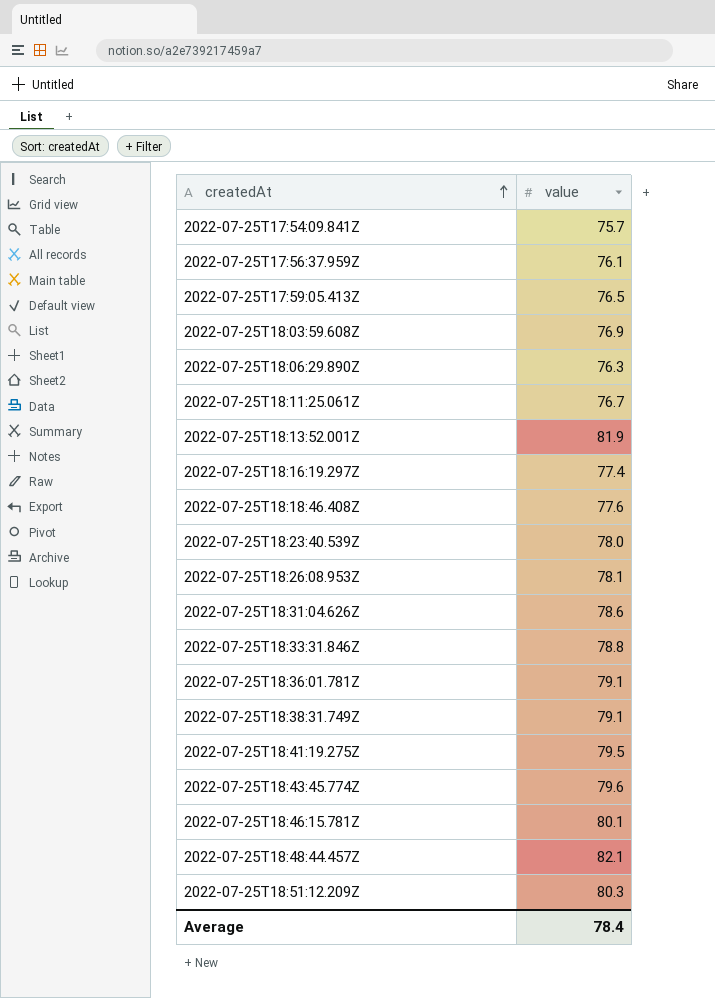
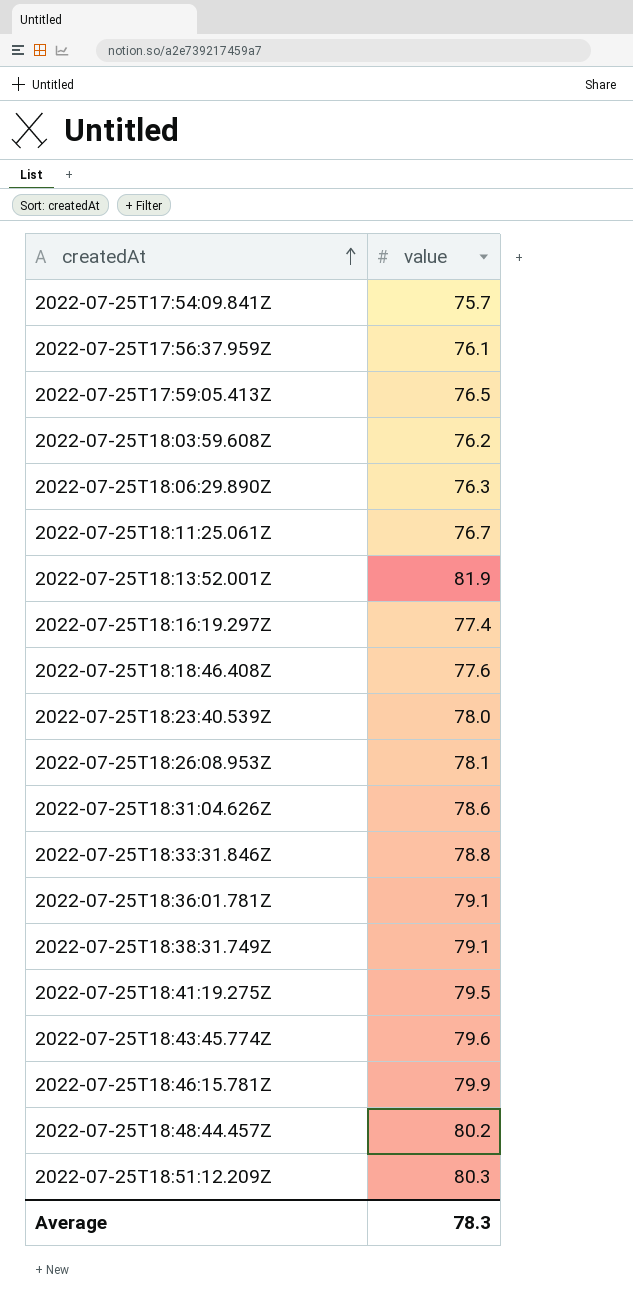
2022-07-25T18:03:59.608Z | value: 76.9 -> 76.2
2022-07-25T18:46:15.781Z | value: 80.1 -> 79.9
2022-07-25T18:48:44.457Z | value: 82.1 -> 80.2
Average | value: 78.4 -> 78.3

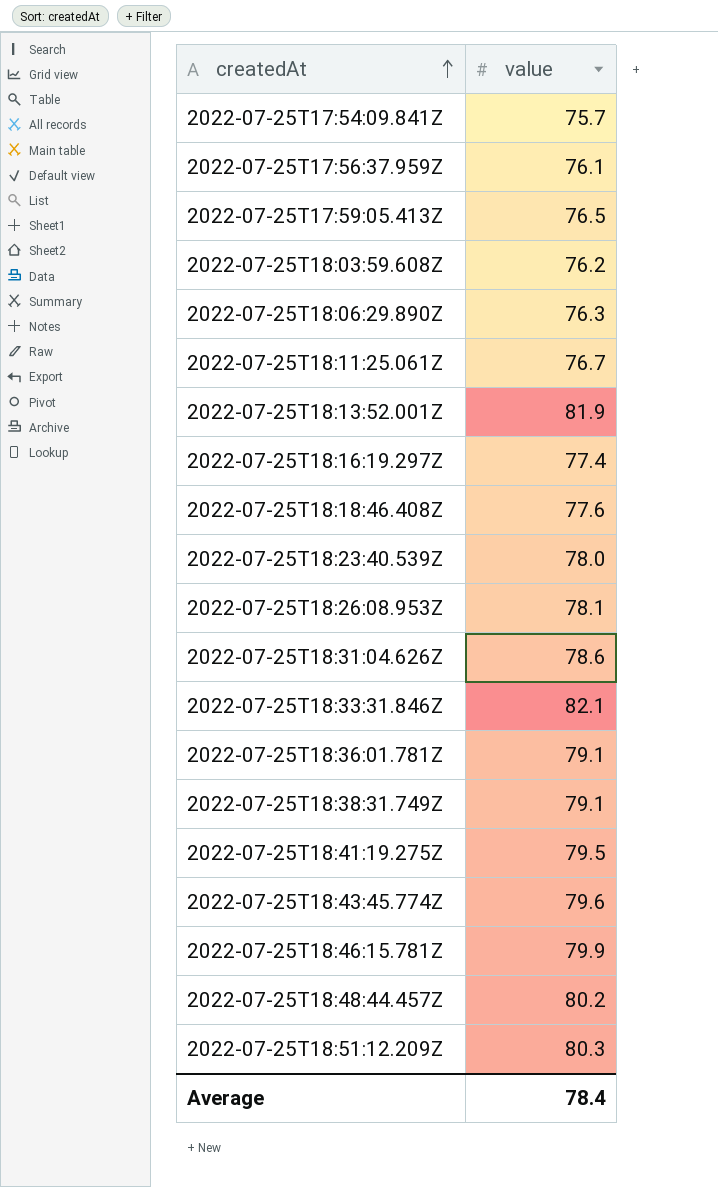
2022-07-25T18:33:31.846Z | value: 78.8 -> 82.1
Average | value: 78.3 -> 78.4

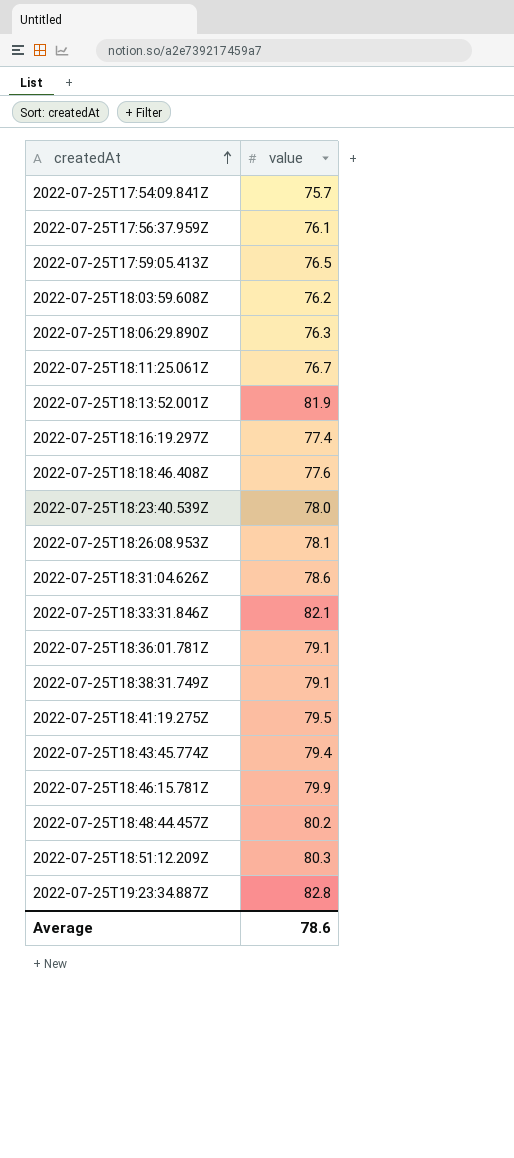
2022-07-25T18:43:45.774Z | value: 79.6 -> 79.4
row 2022-07-25T19:23:34.887Z: none -> 82.8
Average | value: 78.4 -> 78.6

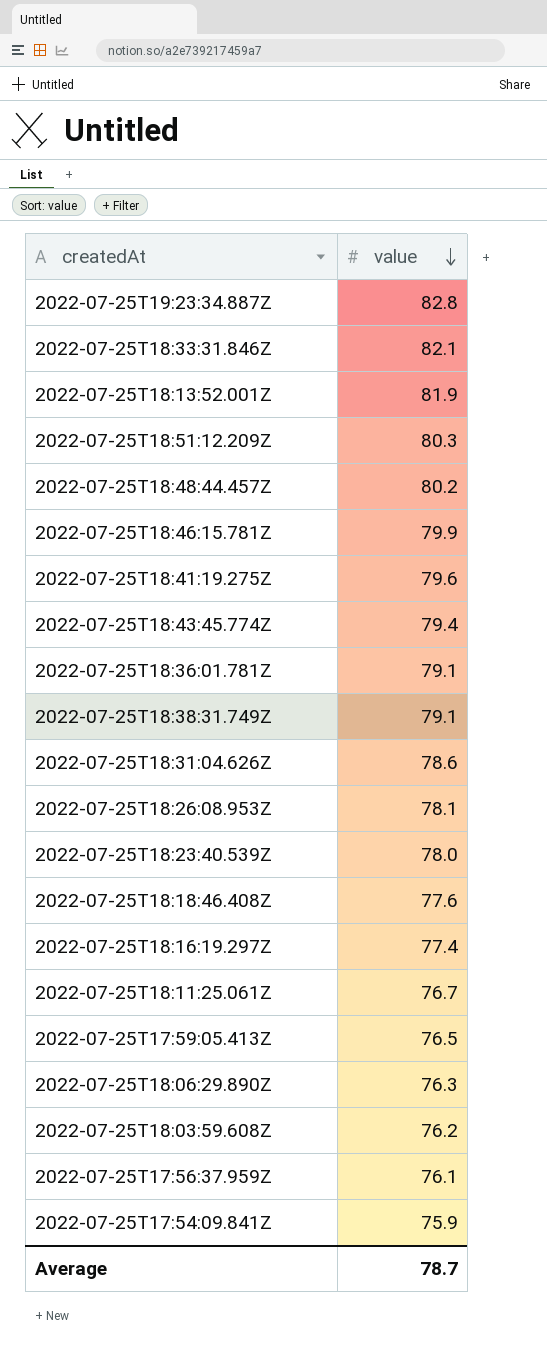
row order: createdAt ascending -> value descending
2022-07-25T18:41:19.275Z | value: 79.5 -> 79.6
2022-07-25T17:54:09.841Z | value: 75.7 -> 75.9
Average | value: 78.6 -> 78.7

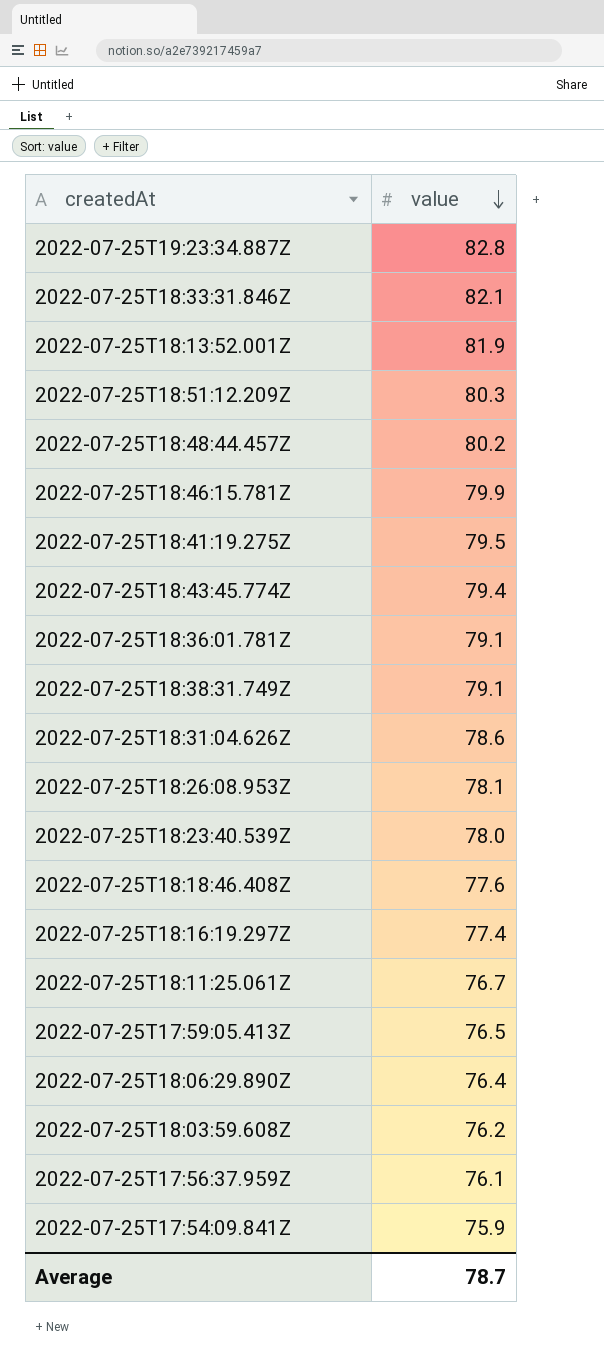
2022-07-25T18:41:19.275Z | value: 79.6 -> 79.5
2022-07-25T18:06:29.890Z | value: 76.3 -> 76.4

